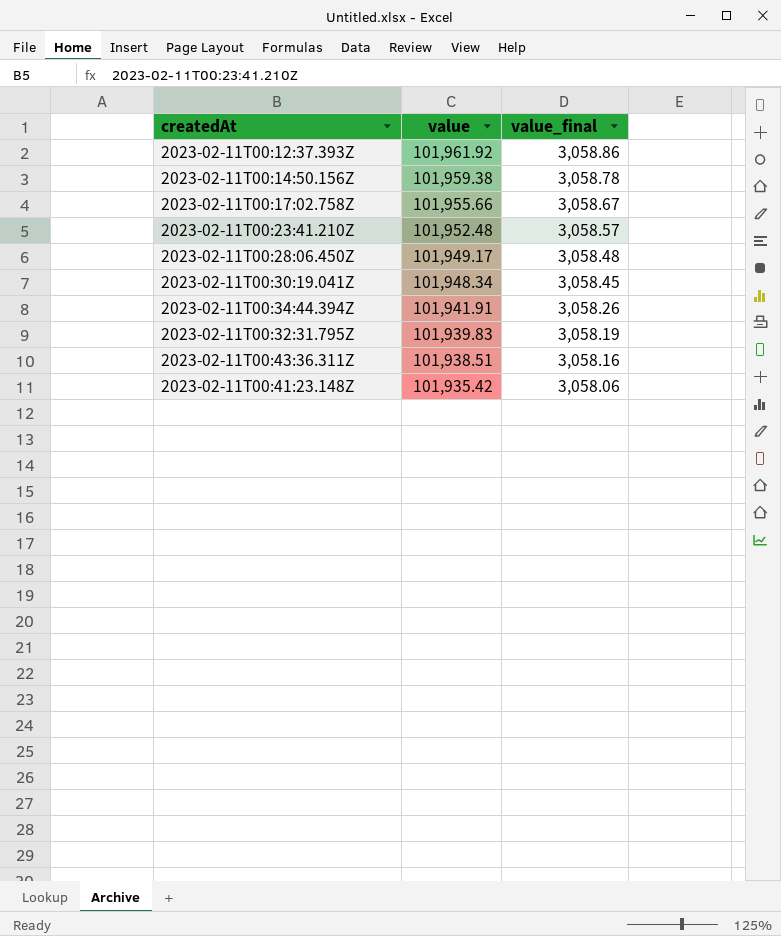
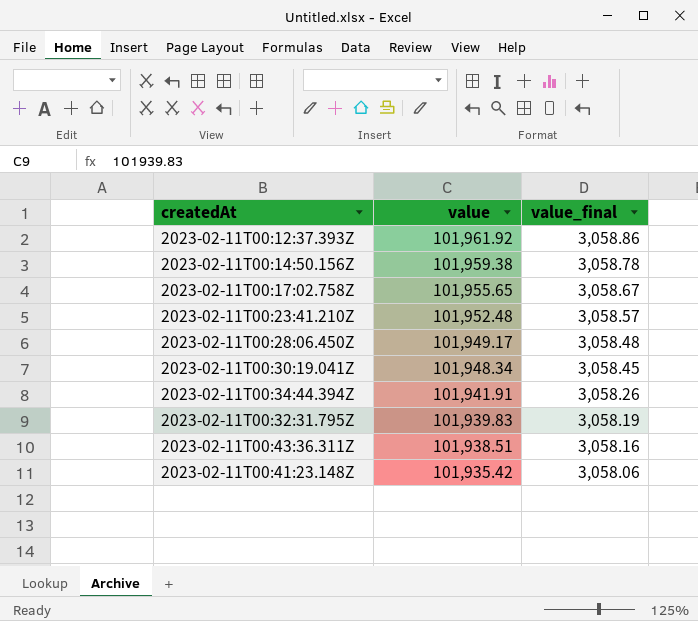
2023-02-11T00:17:02.758Z | value: 101,955.66 -> 101,955.65

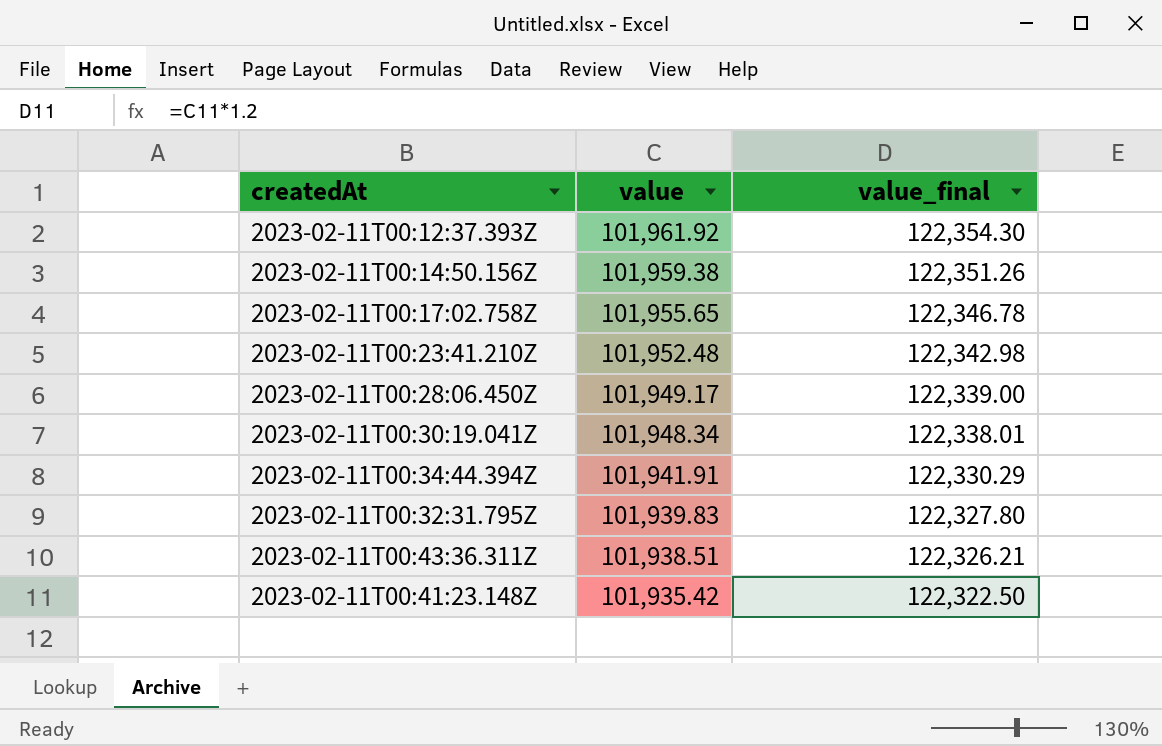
column value_final | formula: [value] * 0.03 -> [value] * 1.2

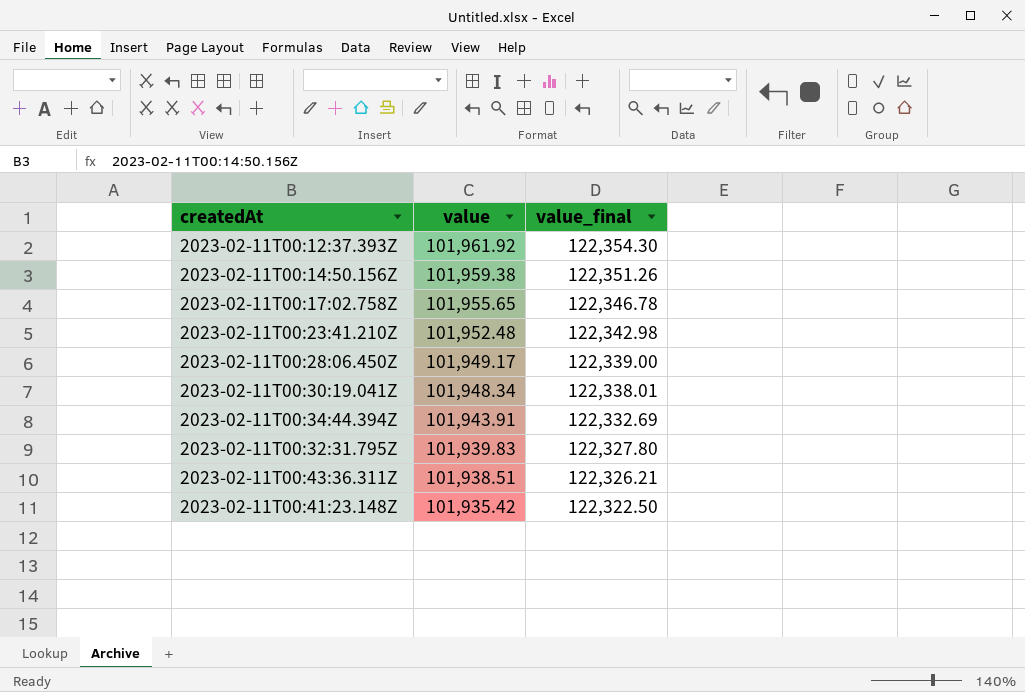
2023-02-11T00:34:44.394Z | value: 101,941.91 -> 101,943.91
2023-02-11T00:34:44.394Z | value_final: 122,330.29 -> 122,332.69

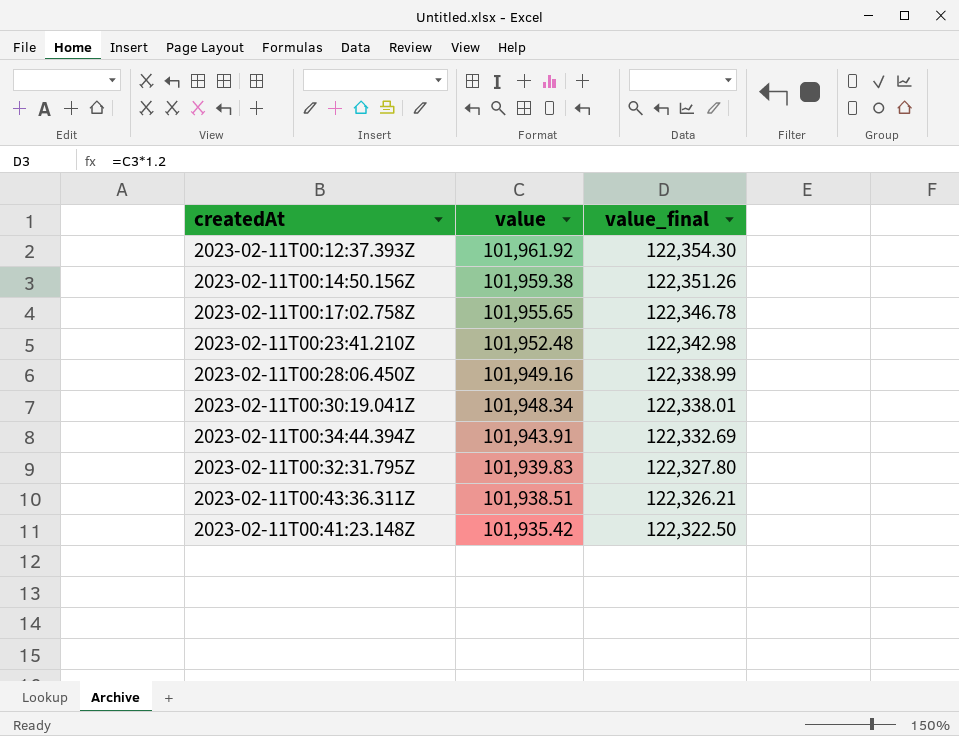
2023-02-11T00:28:06.450Z | value: 101,949.17 -> 101,949.16
2023-02-11T00:28:06.450Z | value_final: 122,339.00 -> 122,338.99

